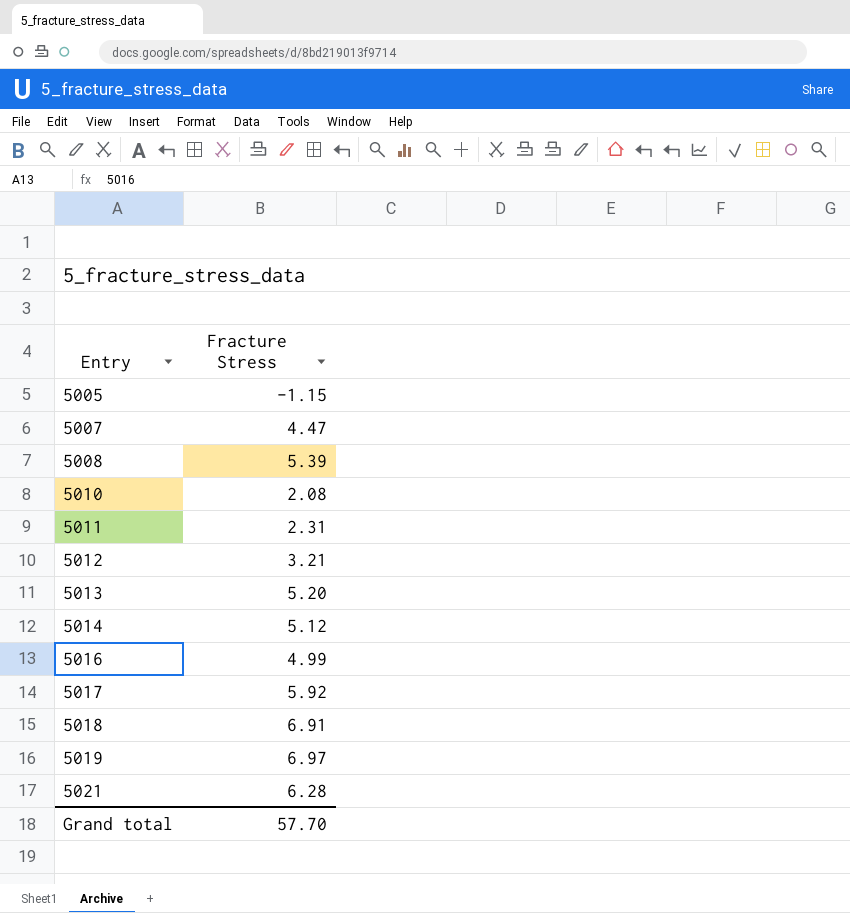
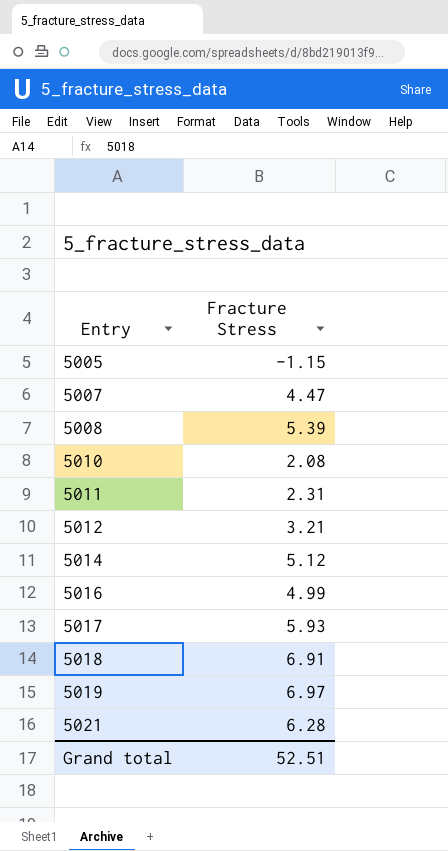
row 5013: 5.20 -> none
5017 | Fracture Stress: 5.92 -> 5.93
Grand total | Fracture Stress: 57.70 -> 52.51

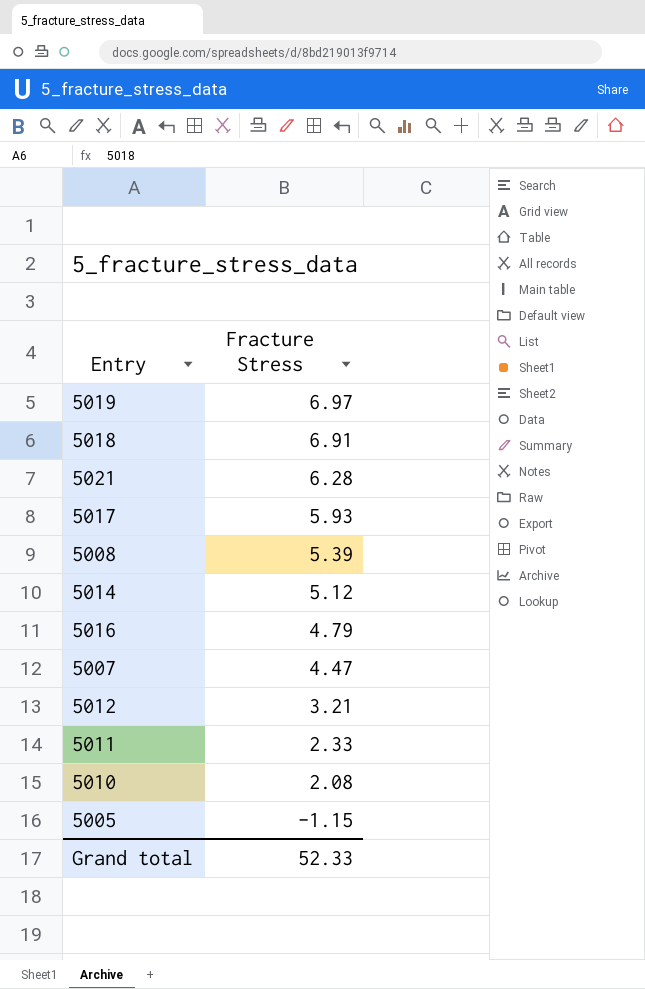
row order: Entry ascending -> Fracture Stress descending
5016 | Fracture Stress: 4.99 -> 4.79
5011 | Fracture Stress: 2.31 -> 2.33
Grand total | Fracture Stress: 52.51 -> 52.33

